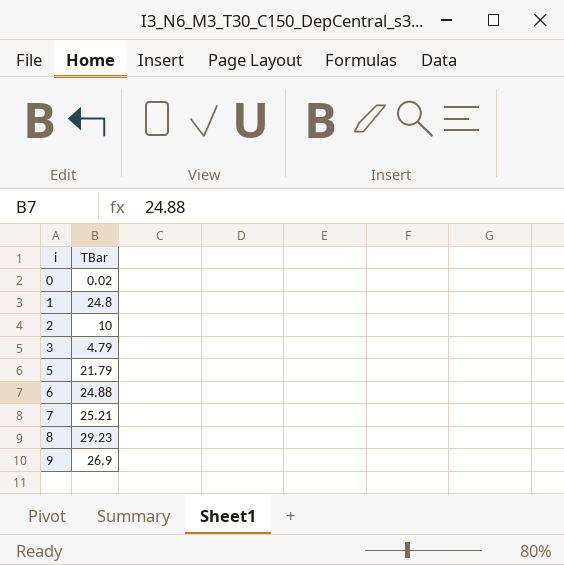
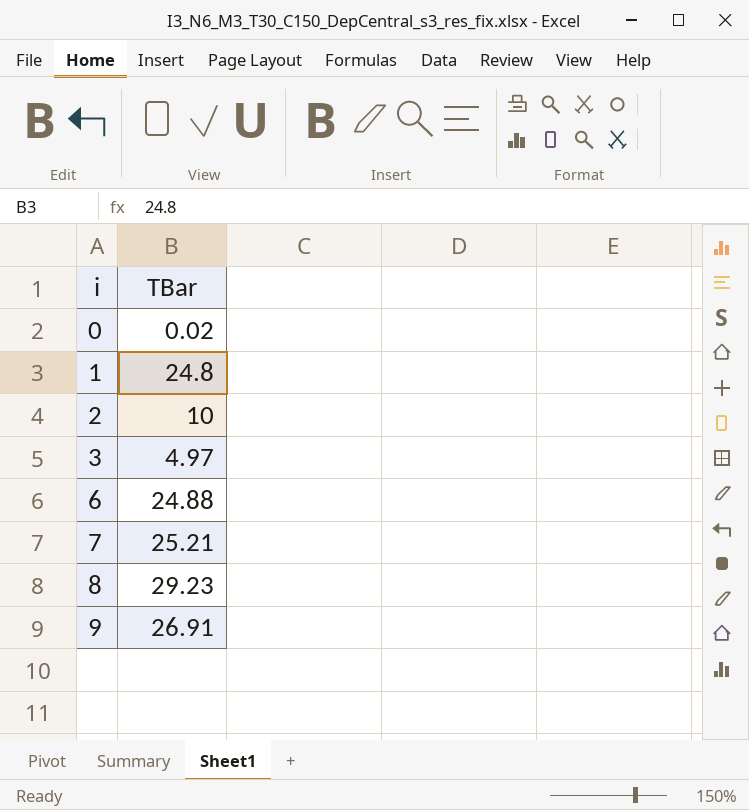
row 5: 21.79 -> none
3 | TBar: 4.79 -> 4.97
9 | TBar: 26.9 -> 26.91

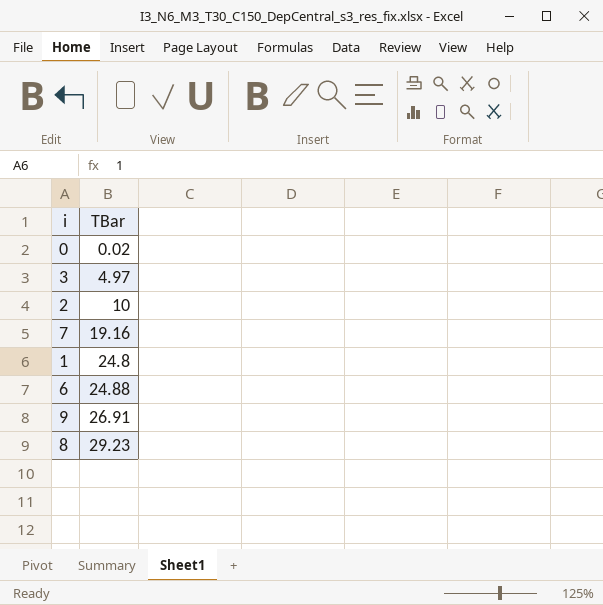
row order: i ascending -> TBar ascending
7 | TBar: 25.21 -> 19.16

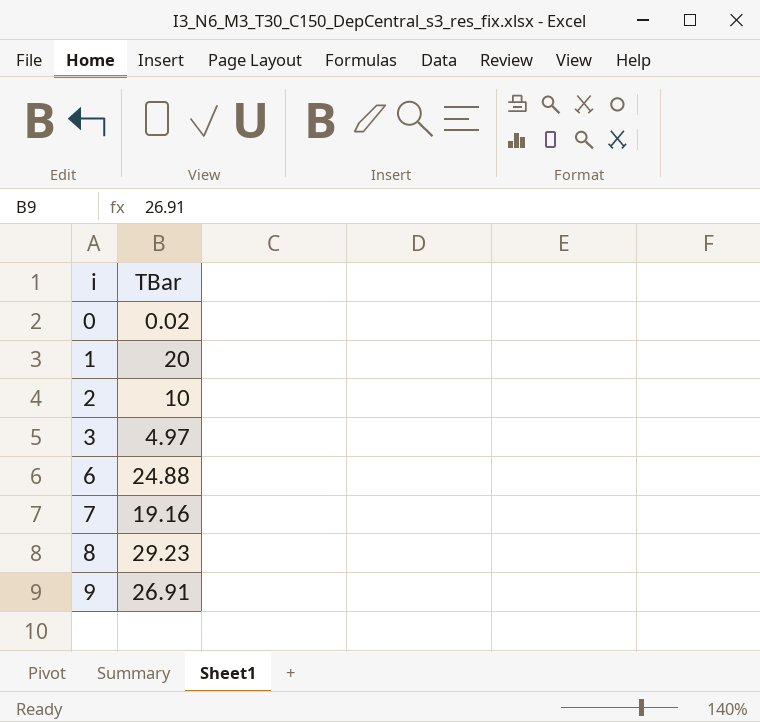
row order: TBar ascending -> i ascending
1 | TBar: 24.8 -> 20

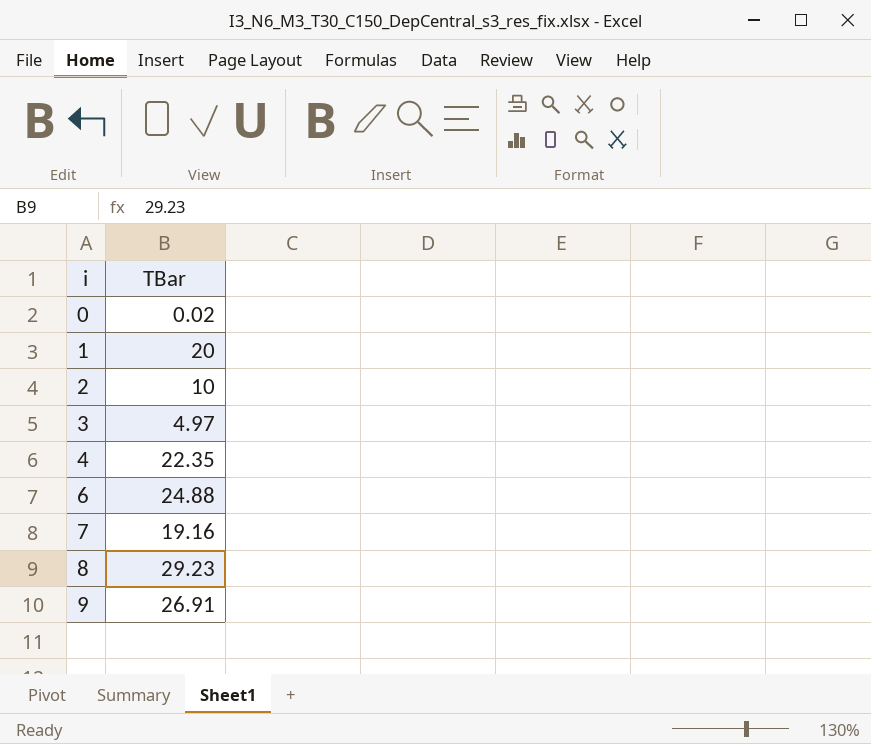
row 4: none -> 22.35

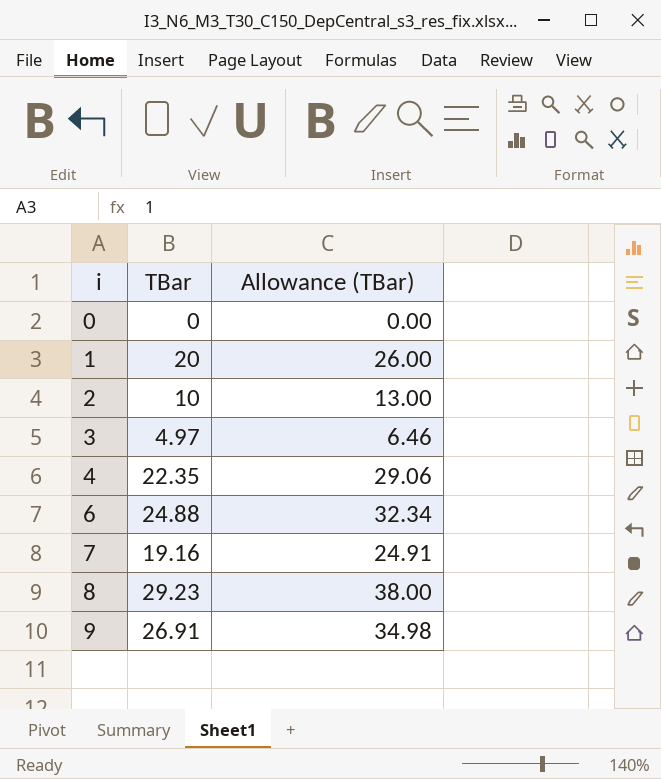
column Allowance (TBar) | formula: none -> [TBar] * 1.3
0 | TBar: 0.02 -> 0

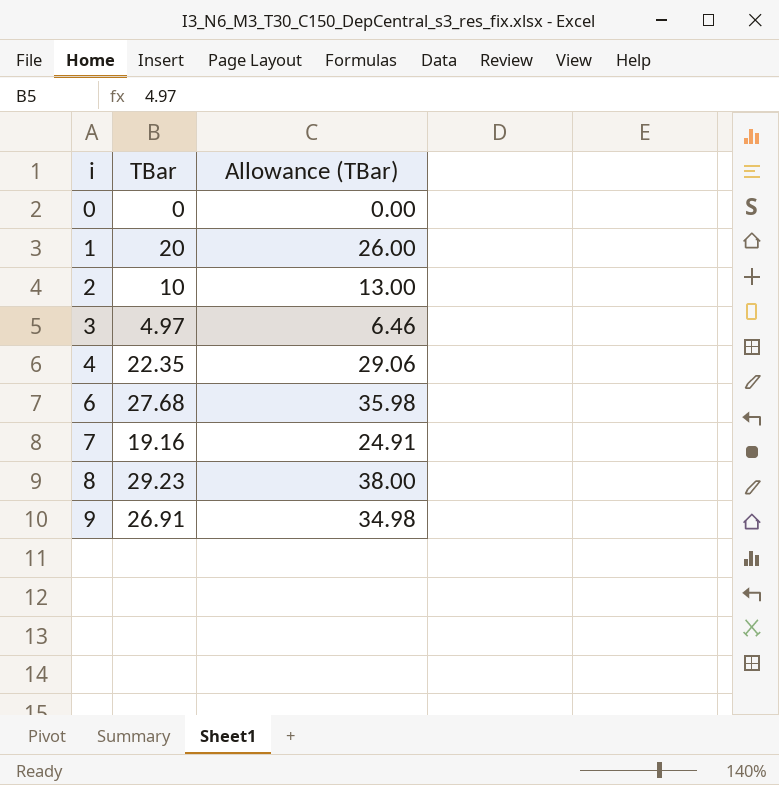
6 | TBar: 24.88 -> 27.68
6 | Allowance (TBar): 32.34 -> 35.98

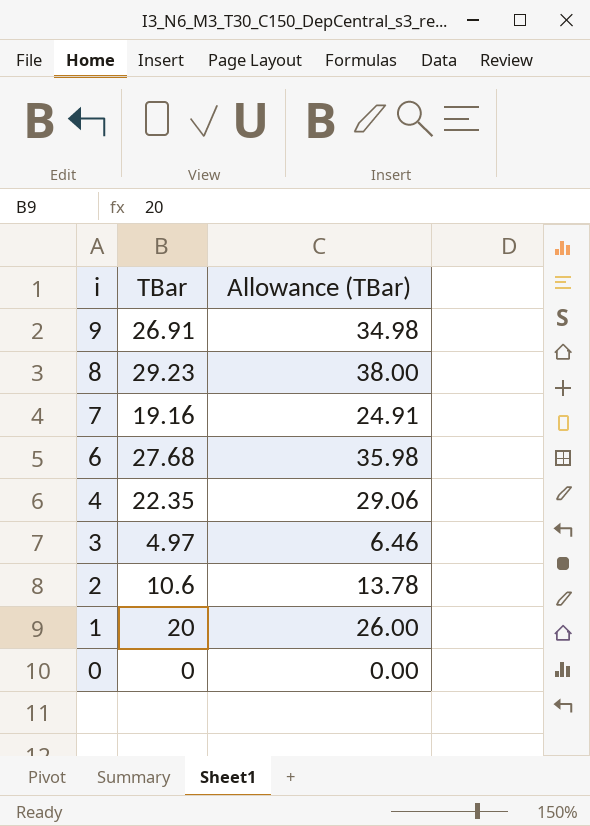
row order: i ascending -> i descending
2 | TBar: 10 -> 10.6
2 | Allowance (TBar): 13.00 -> 13.78

